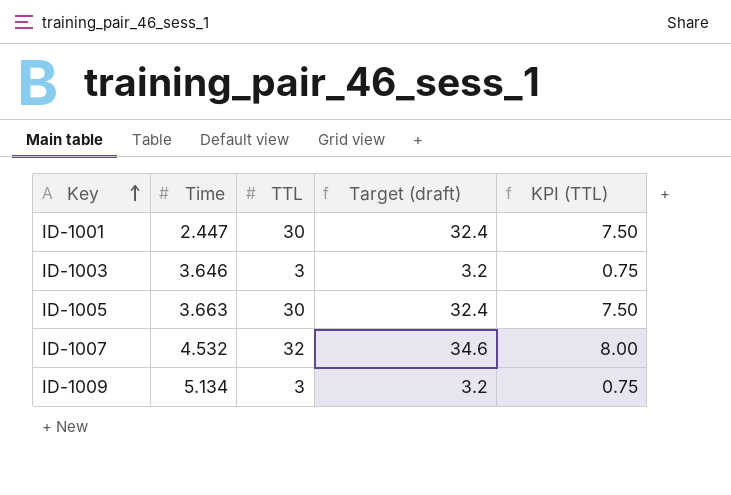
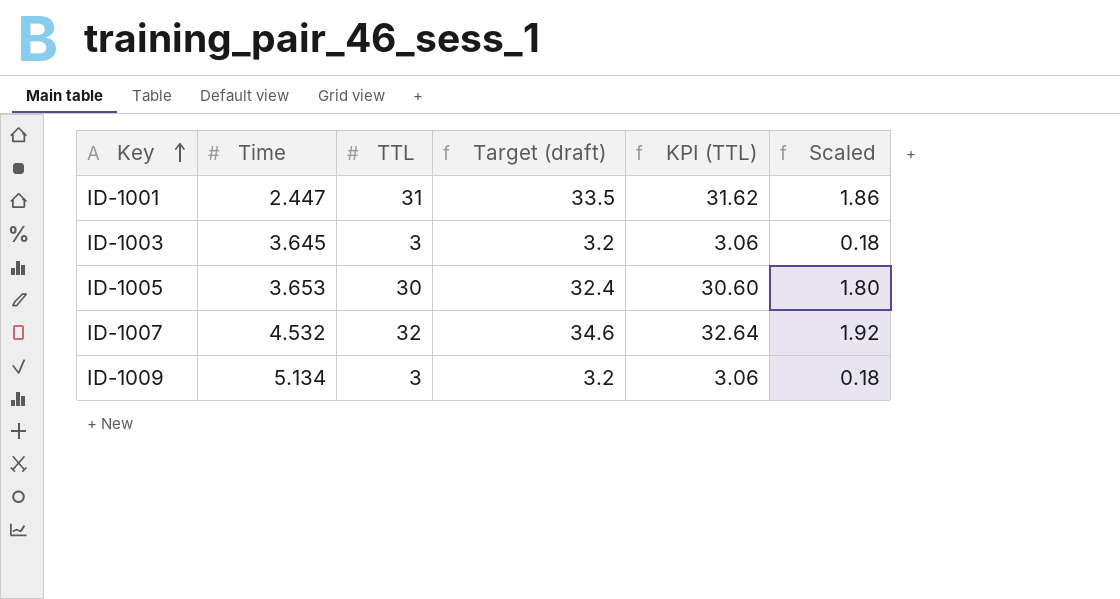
column KPI (TTL) | formula: [TTL] * 0.25 -> [TTL] * 1.02
column Scaled | formula: none -> [TTL] * 0.06
ID-1001 | TTL: 30 -> 31
ID-1001 | Target (draft): 32.4 -> 33.5
ID-1003 | Time: 3.646 -> 3.645
ID-1005 | Time: 3.663 -> 3.653

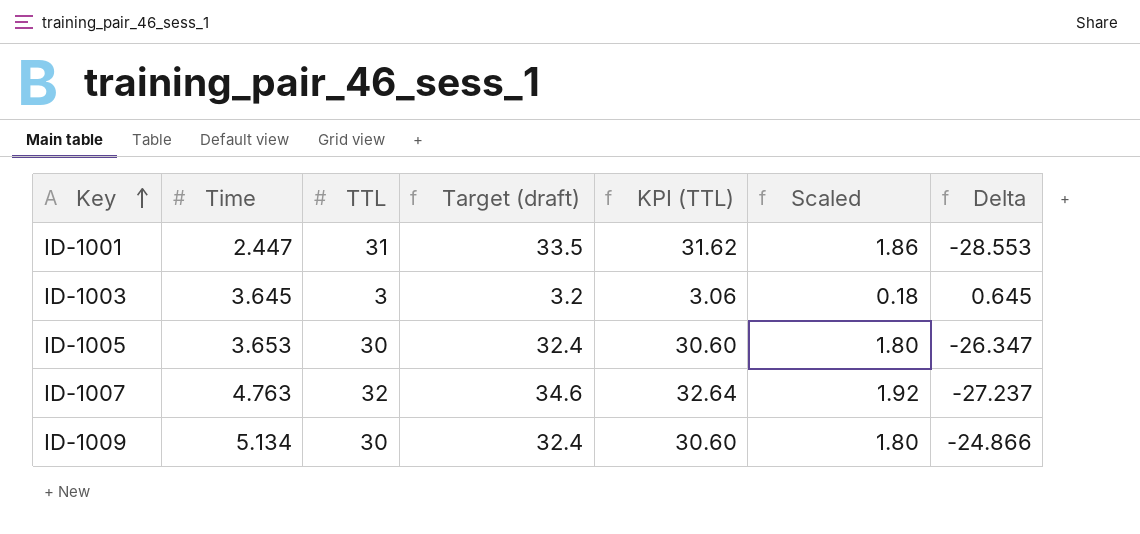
column Delta | formula: none -> [Time] - [TTL]
ID-1007 | Time: 4.532 -> 4.763
ID-1009 | TTL: 3 -> 30
ID-1009 | Target (draft): 3.2 -> 32.4
ID-1009 | KPI (TTL): 3.06 -> 30.60
ID-1009 | Scaled: 0.18 -> 1.80

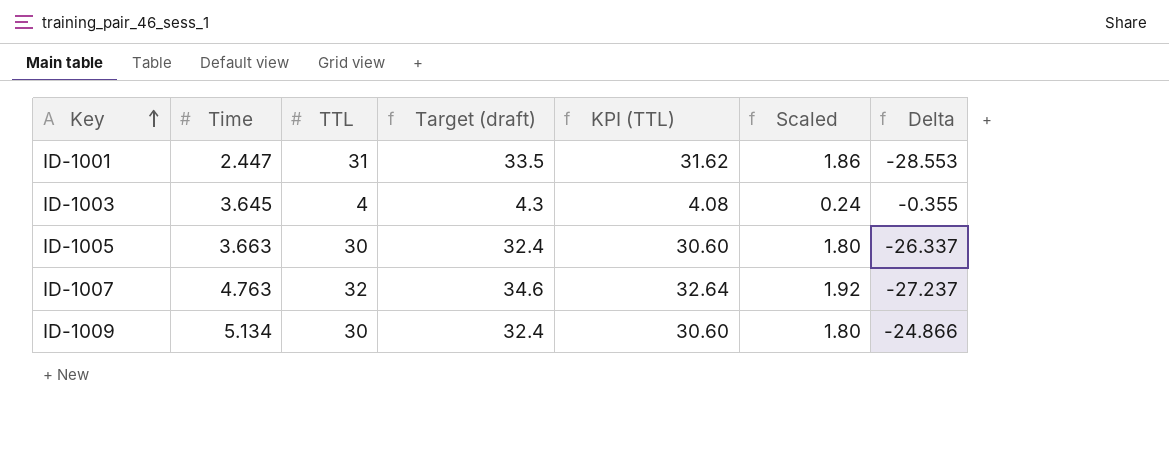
ID-1003 | TTL: 3 -> 4
ID-1003 | Target (draft): 3.2 -> 4.3
ID-1003 | KPI (TTL): 3.06 -> 4.08
ID-1003 | Scaled: 0.18 -> 0.24
ID-1003 | Delta: 0.645 -> -0.355
ID-1005 | Time: 3.653 -> 3.663
ID-1005 | Delta: -26.347 -> -26.337

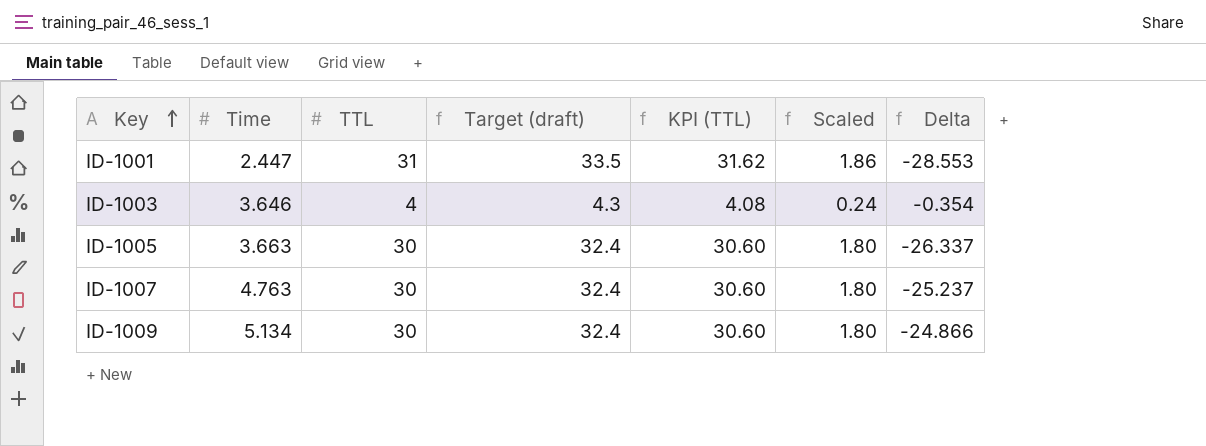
ID-1003 | Time: 3.645 -> 3.646
ID-1003 | Delta: -0.355 -> -0.354
ID-1007 | TTL: 32 -> 30
ID-1007 | Target (draft): 34.6 -> 32.4
ID-1007 | KPI (TTL): 32.64 -> 30.60
ID-1007 | Scaled: 1.92 -> 1.80
ID-1007 | Delta: -27.237 -> -25.237

